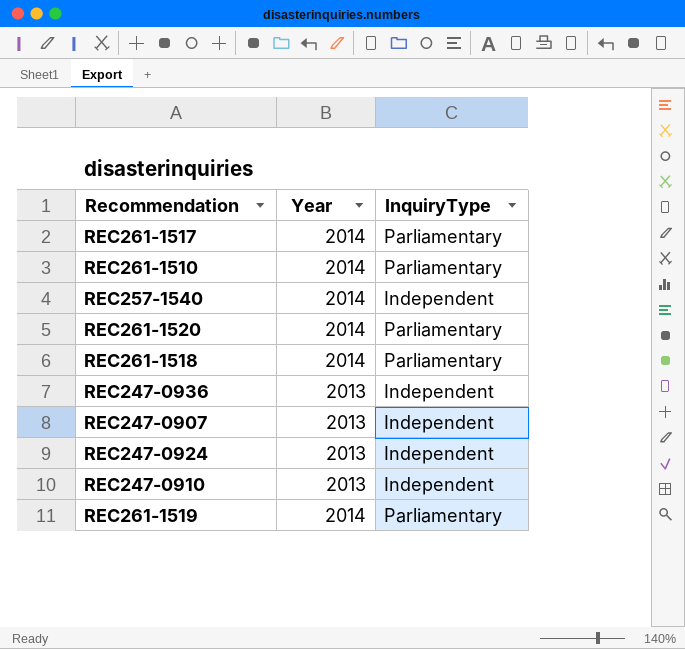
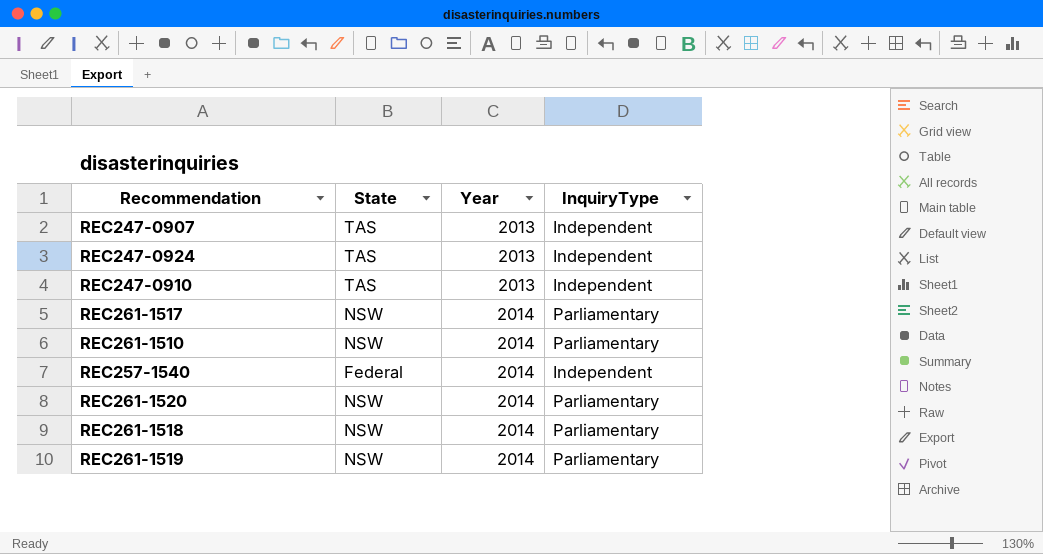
row order: none -> Year ascending
column State | position: none -> 2
row REC247-0936: 2013 | Independent -> none

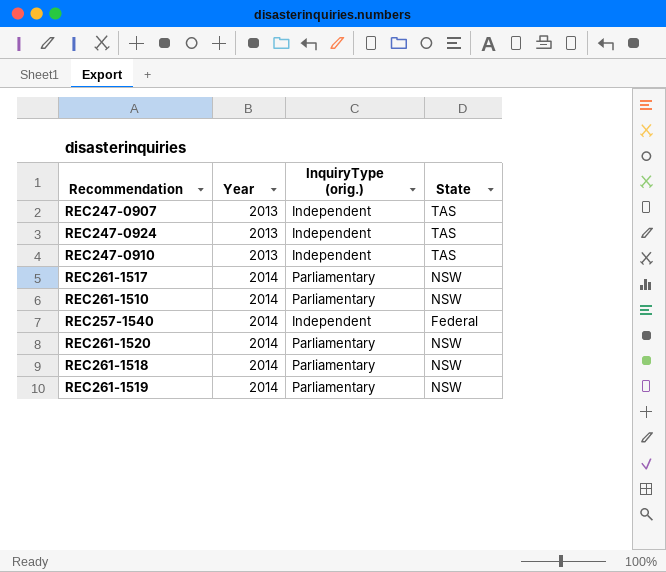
column name: InquiryType -> InquiryType (orig.)
column State | position: 2 -> 4

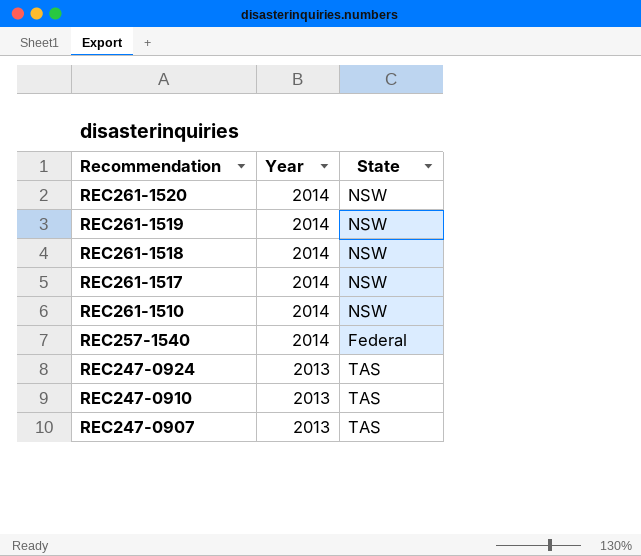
row order: Year ascending -> Recommendation descending
column InquiryType (orig.) | position: 3 -> none

